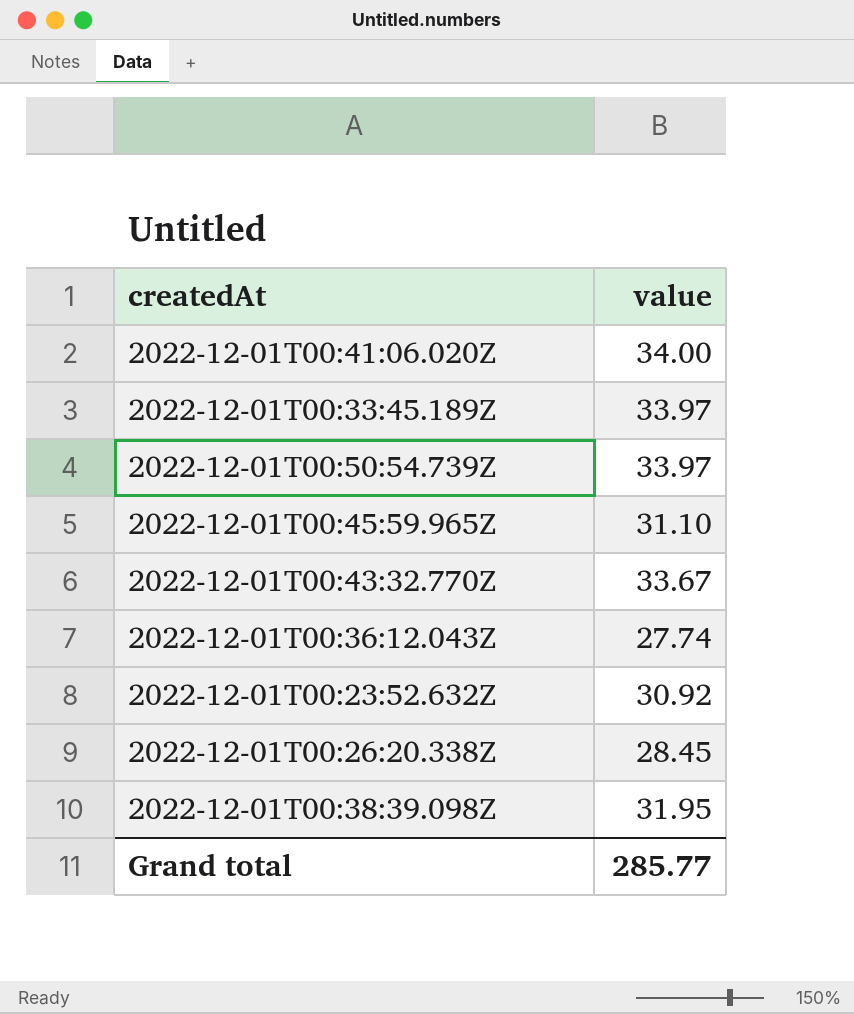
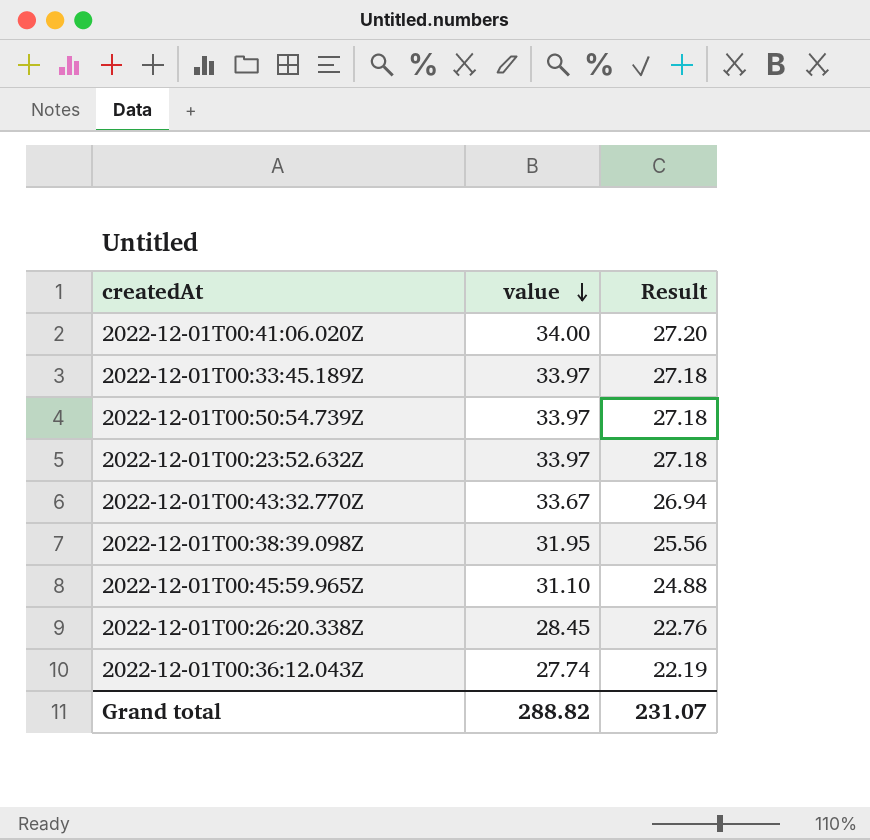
row order: none -> value descending
column Result | formula: none -> [value] * 0.8
2022-12-01T00:23:52.632Z | value: 30.92 -> 33.97
Grand total | value: 285.77 -> 288.82

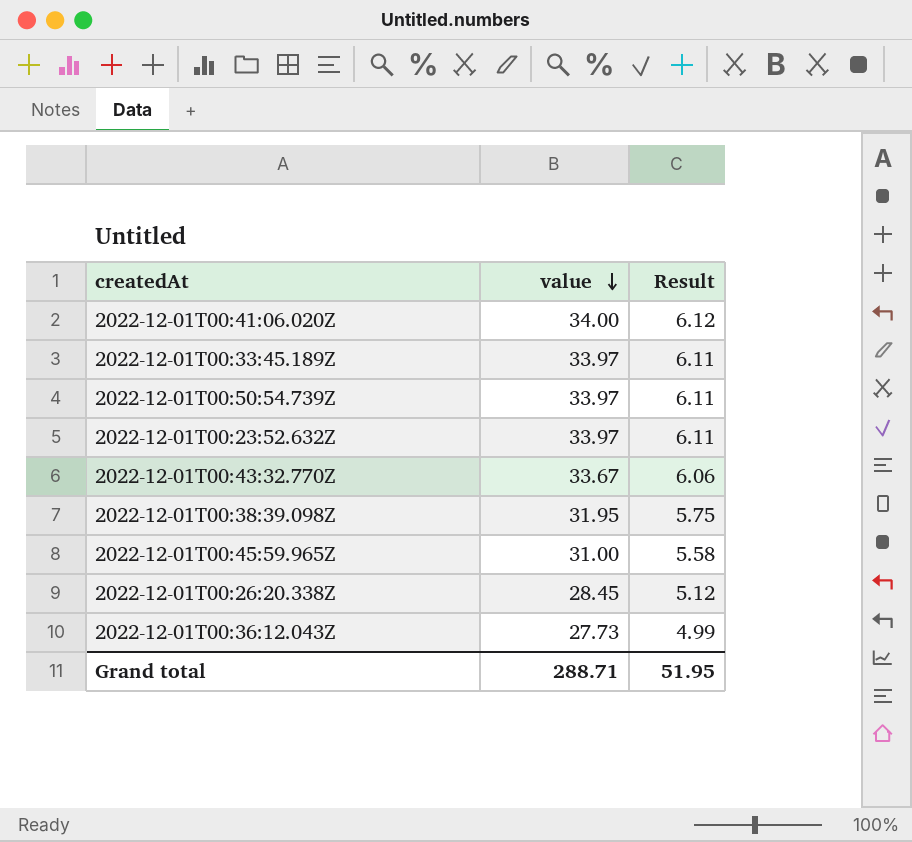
column Result | formula: [value] * 0.8 -> [value] * 0.18
2022-12-01T00:45:59.965Z | value: 31.10 -> 31.00
2022-12-01T00:36:12.043Z | value: 27.74 -> 27.73
Grand total | value: 288.82 -> 288.71
Grand total | Result: 231.07 -> 51.95

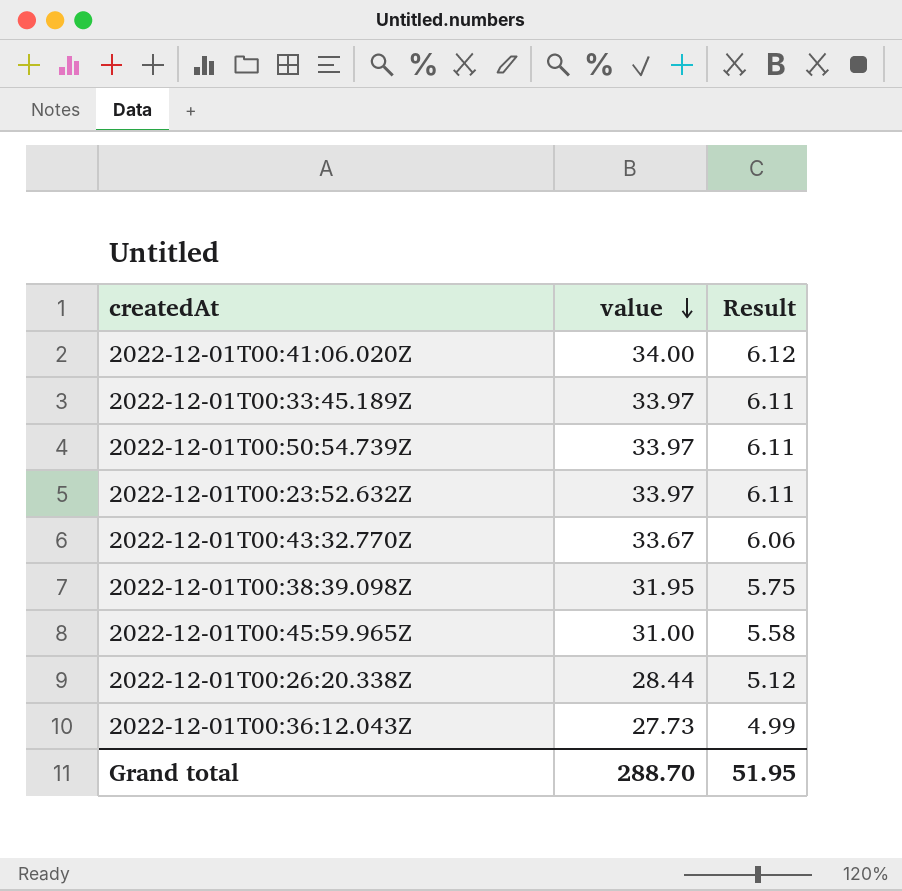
2022-12-01T00:26:20.338Z | value: 28.45 -> 28.44
Grand total | value: 288.71 -> 288.70

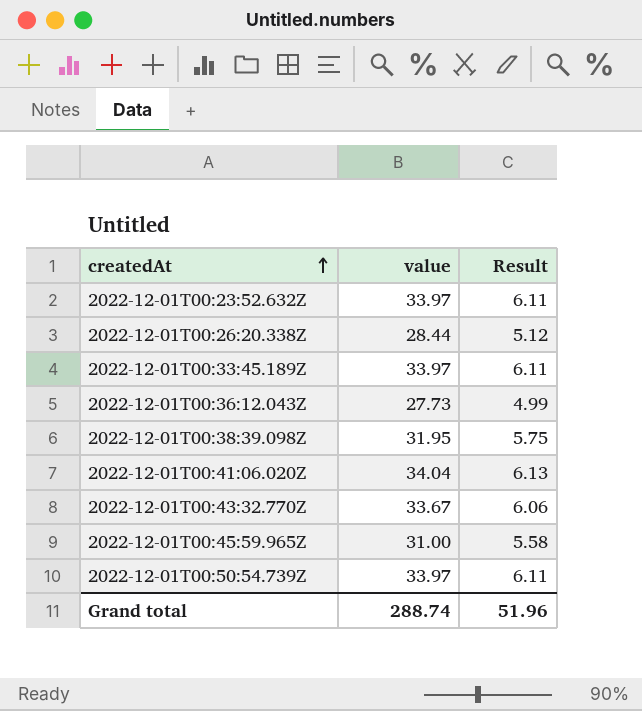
row order: value descending -> createdAt ascending
2022-12-01T00:41:06.020Z | value: 34.00 -> 34.04
2022-12-01T00:41:06.020Z | Result: 6.12 -> 6.13
Grand total | value: 288.70 -> 288.74
Grand total | Result: 51.95 -> 51.96

